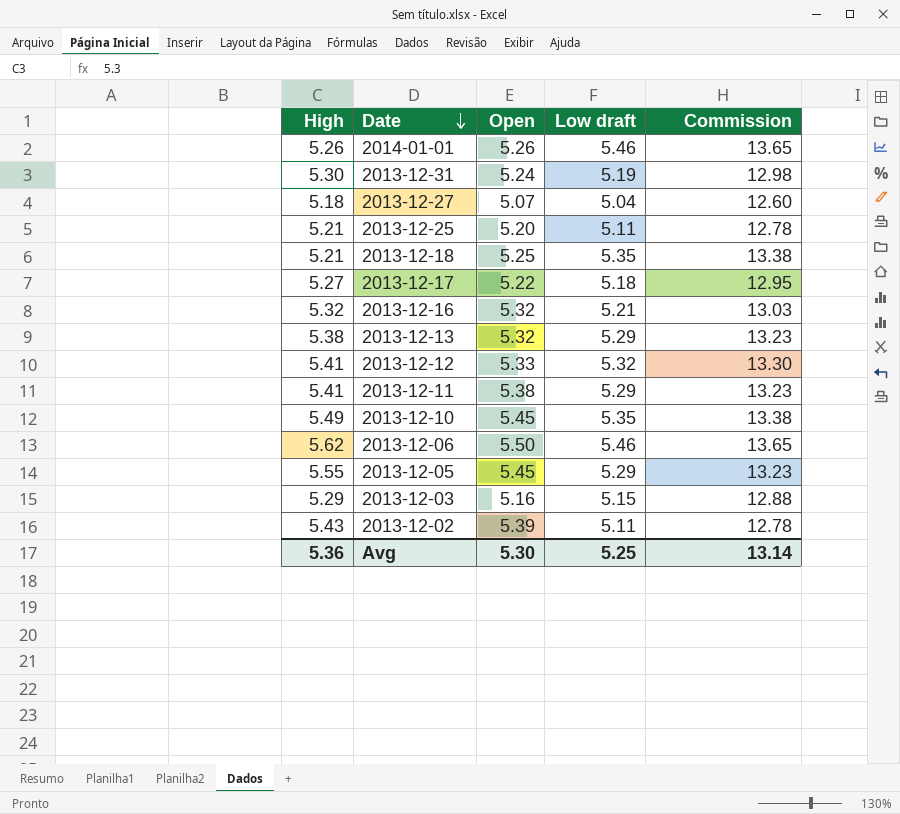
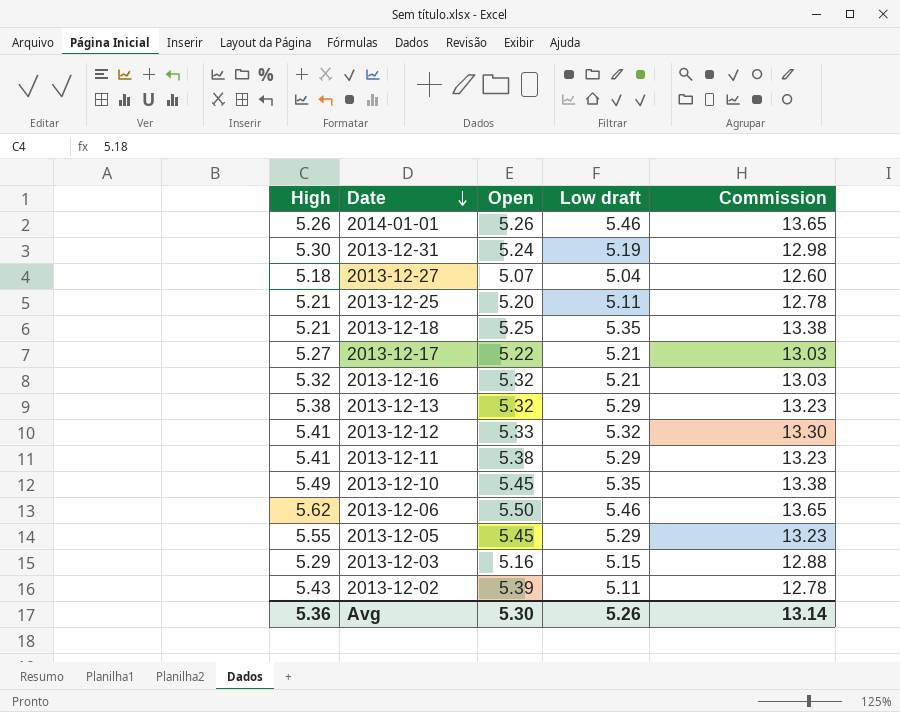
2013-12-17 | Low draft: 5.18 -> 5.21
2013-12-17 | Commission: 12.95 -> 13.03
Avg | Low draft: 5.25 -> 5.26

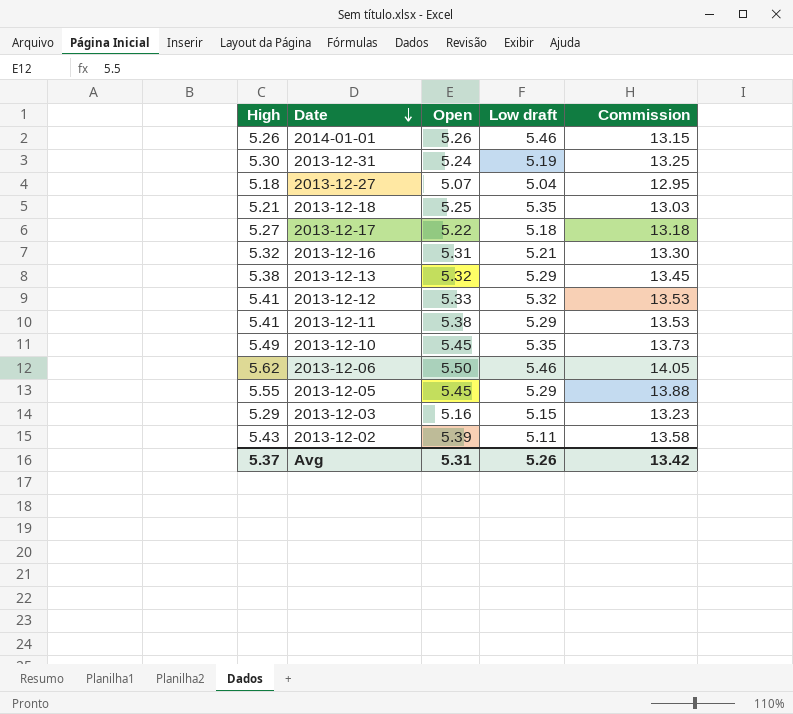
column Commission | formula: [Low draft] * 2.5 -> [High] * 2.5
row 2013-12-25: 5.21 | 5.20 | 5.11 | 12.78 -> none
2013-12-17 | Low draft: 5.21 -> 5.18
2013-12-16 | Open: 5.32 -> 5.31
Avg | High: 5.36 -> 5.37
Avg | Open: 5.30 -> 5.31
Avg | Commission: 13.14 -> 13.42

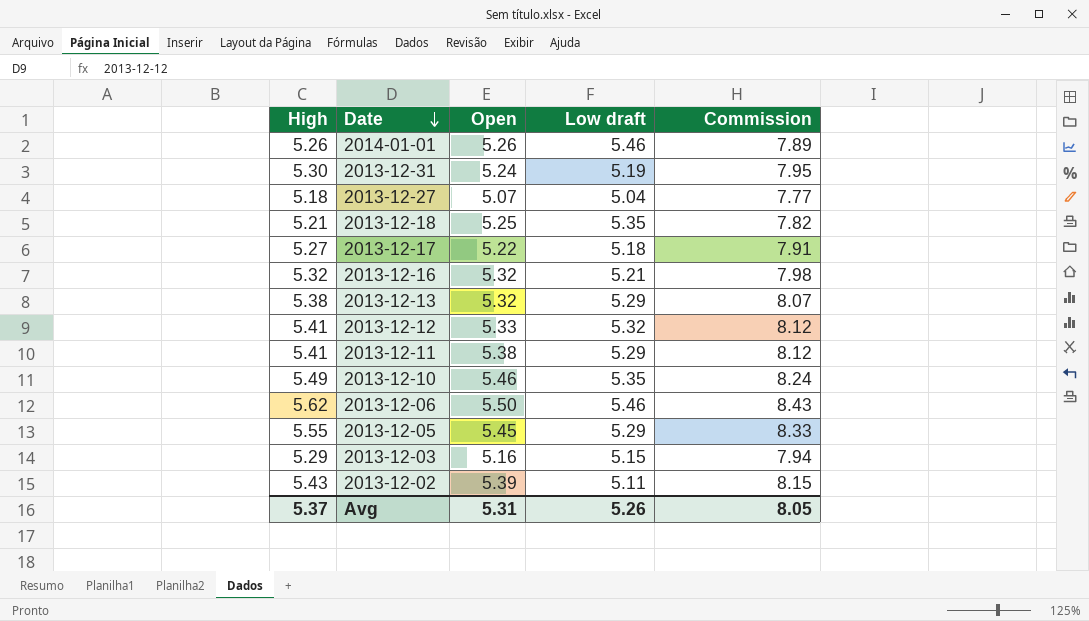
column Commission | formula: [High] * 2.5 -> [High] * 1.5
2013-12-16 | Open: 5.31 -> 5.32
2013-12-10 | Open: 5.45 -> 5.46
Avg | Commission: 13.42 -> 8.05

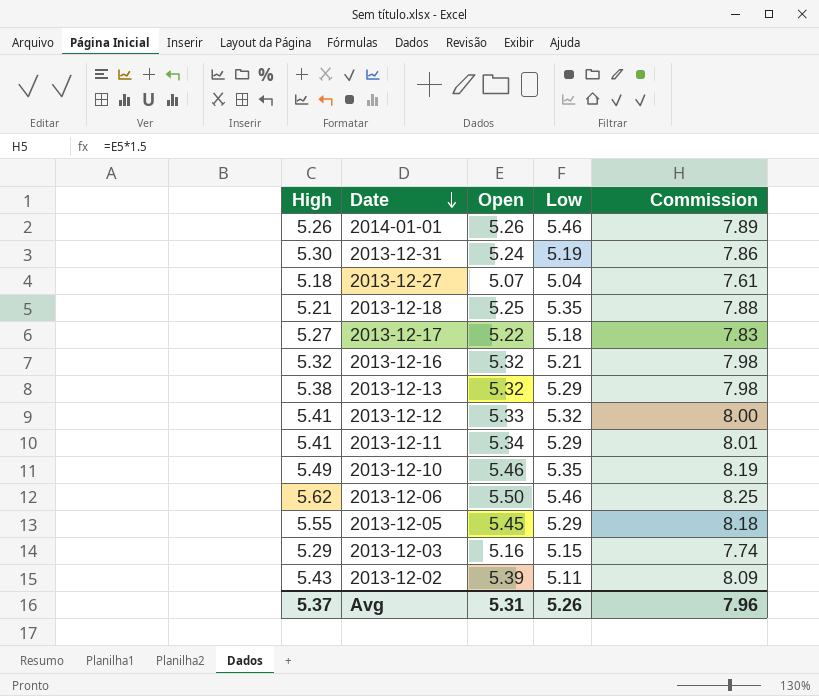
column name: Low draft -> Low
column Commission | formula: [High] * 1.5 -> [Open] * 1.5
2013-12-11 | Open: 5.38 -> 5.34
Avg | Commission: 8.05 -> 7.96

